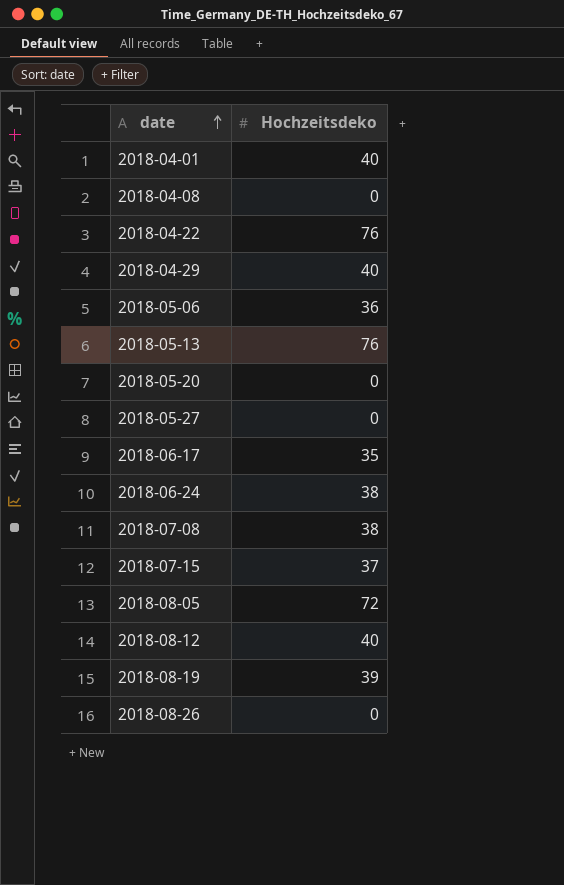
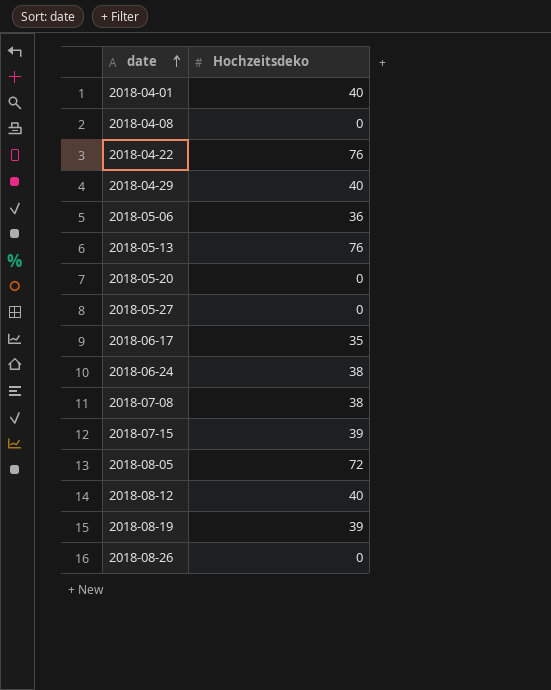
2018-07-15 | Hochzeitsdeko: 37 -> 39

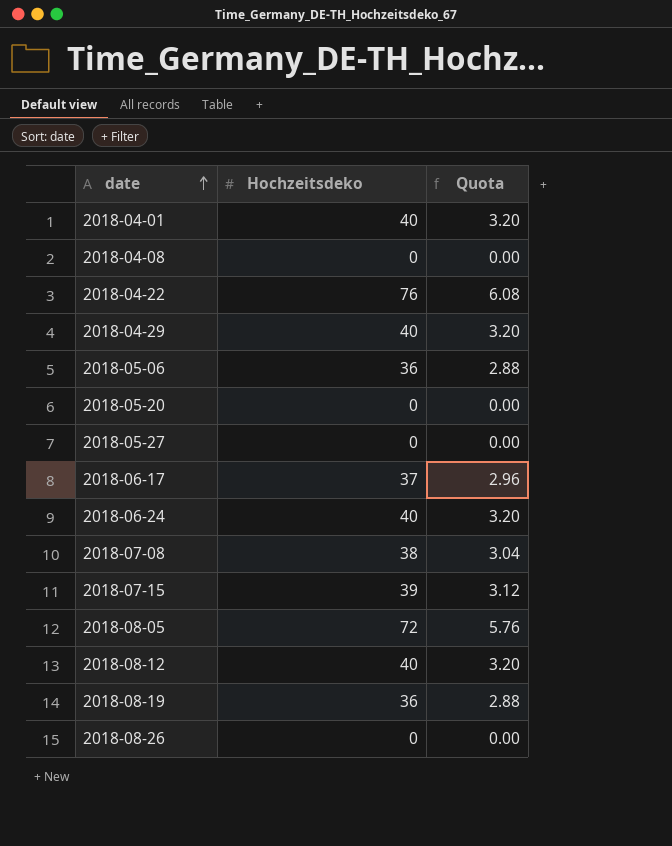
column Quota | formula: none -> [Hochzeitsdeko] * 0.08
row 2018-05-13: 76 -> none
2018-06-17 | Hochzeitsdeko: 35 -> 37
2018-06-24 | Hochzeitsdeko: 38 -> 40
2018-08-19 | Hochzeitsdeko: 39 -> 36

